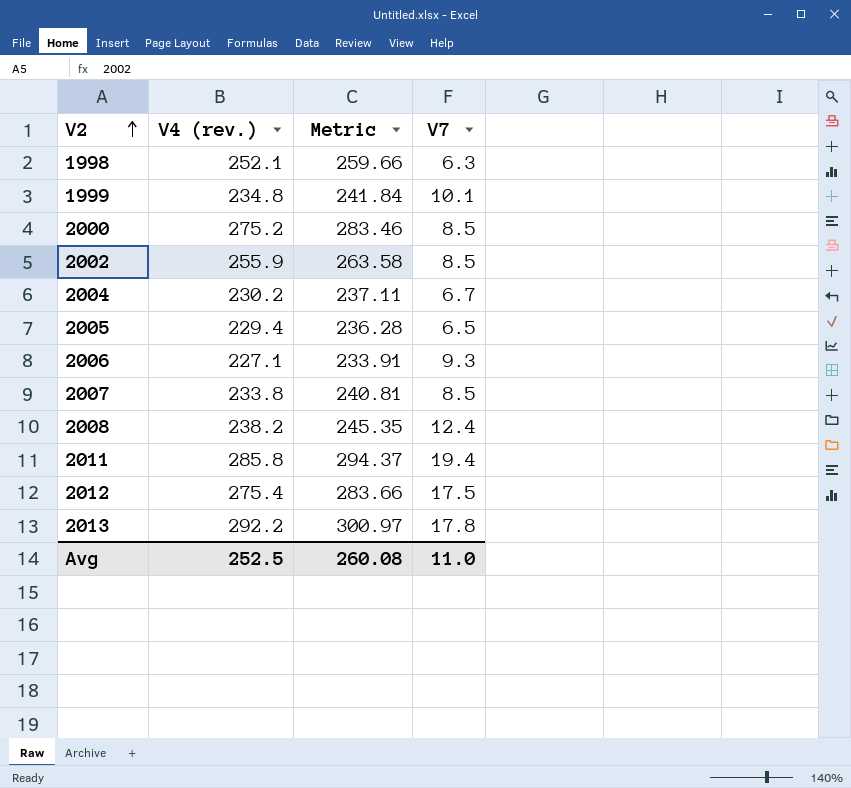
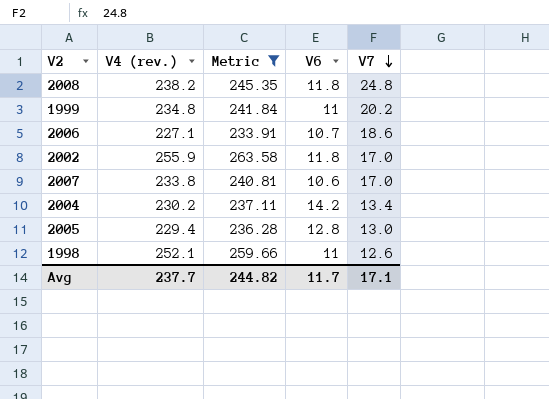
filter: none -> Metric <= 263.58
row order: V2 ascending -> V7 descending
column V6 | position: none -> 4
2008 | V7: 12.4 -> 24.8
1999 | V7: 10.1 -> 20.2
2006 | V7: 9.3 -> 18.6
2002 | V7: 8.5 -> 17.0
2007 | V7: 8.5 -> 17.0
2004 | V7: 6.7 -> 13.4
2005 | V7: 6.5 -> 13.0
1998 | V7: 6.3 -> 12.6
Avg | V4 (rev.): 252.5 -> 237.7
Avg | Metric: 260.08 -> 244.82
Avg | V7: 11.0 -> 17.1

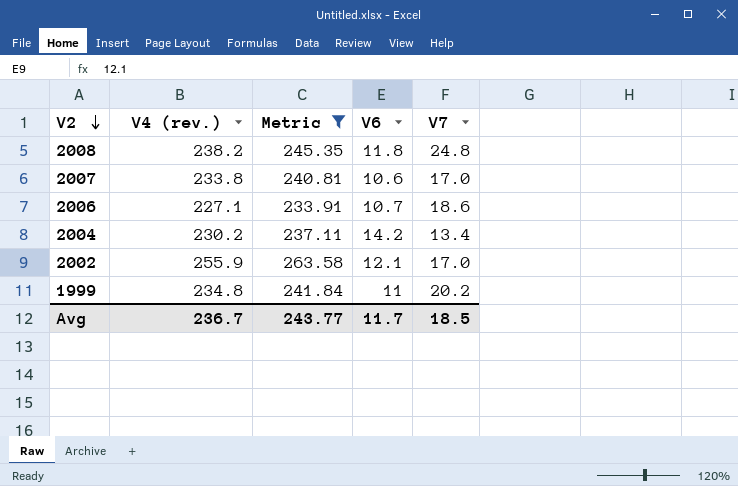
row order: V7 descending -> V2 descending
row 2005: 229.4 | 236.28 | 12.8 | 13.0 -> none
row 1998: 252.1 | 259.66 | 11 | 12.6 -> none
2002 | V6: 11.8 -> 12.1
Avg | V4 (rev.): 237.7 -> 236.7
Avg | Metric: 244.82 -> 243.77
Avg | V7: 17.1 -> 18.5

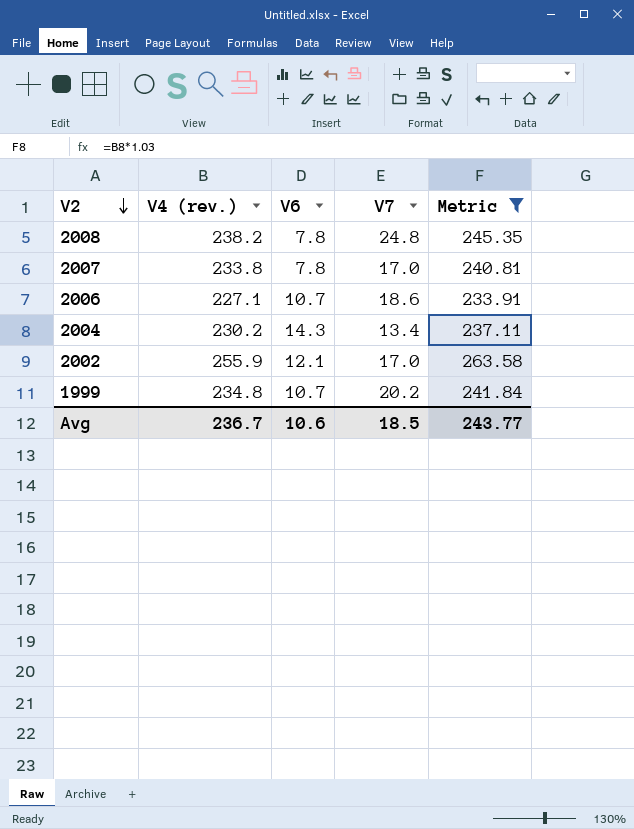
column Metric | position: 3 -> 5
2008 | V6: 11.8 -> 7.8
2007 | V6: 10.6 -> 7.8
2004 | V6: 14.2 -> 14.3
1999 | V6: 11 -> 10.7
Avg | V6: 11.7 -> 10.6

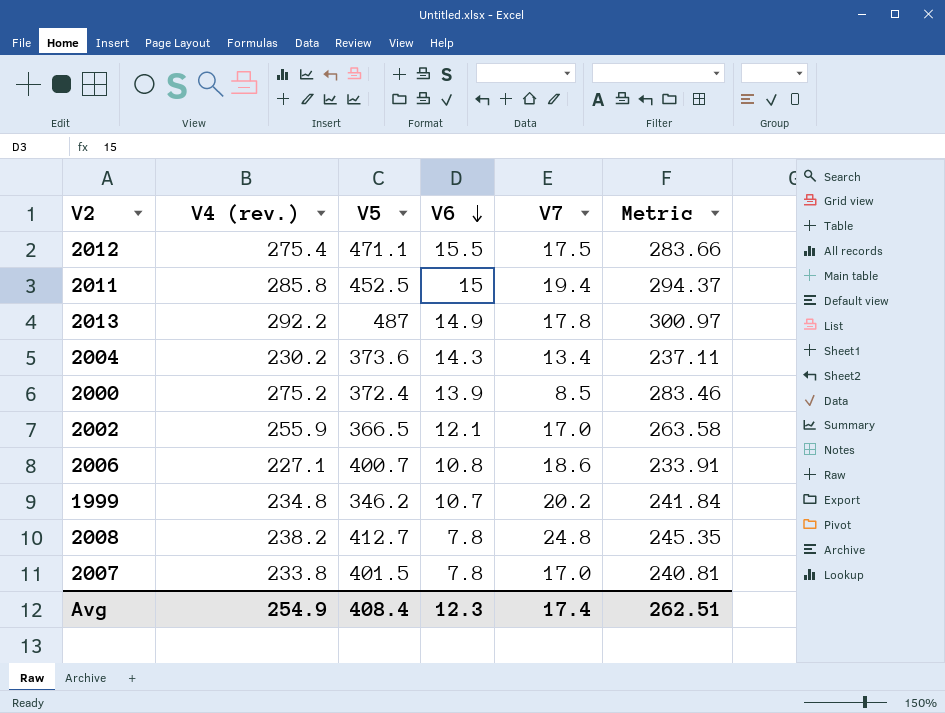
filter: Metric <= 263.58 -> none
row order: V2 descending -> V6 descending
column V5 | position: none -> 3
2006 | V6: 10.7 -> 10.8
Avg | V4 (rev.): 236.7 -> 254.9
Avg | V6: 10.6 -> 12.3
Avg | V7: 18.5 -> 17.4
Avg | Metric: 243.77 -> 262.51

